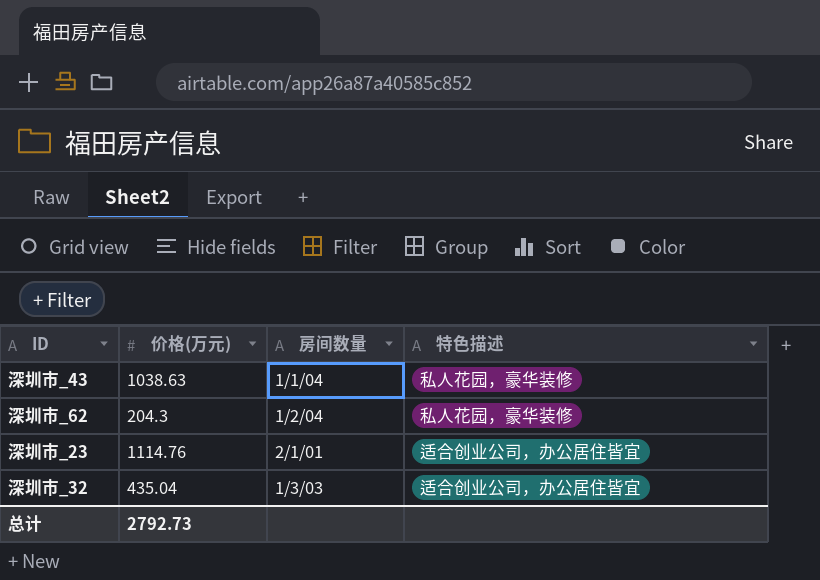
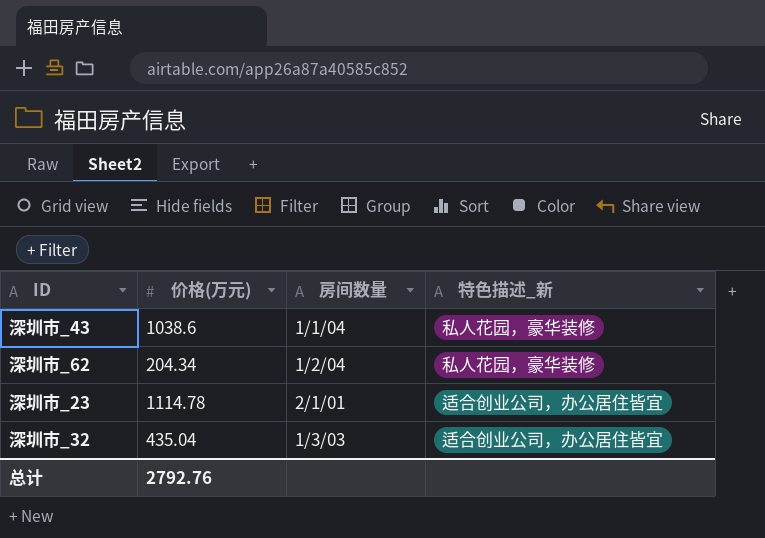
column name: 特色描述 -> 特色描述_新
深圳市_43 | 价格(万元): 1038.63 -> 1038.6
深圳市_62 | 价格(万元): 204.3 -> 204.34
深圳市_23 | 价格(万元): 1114.76 -> 1114.78
总计 | 价格(万元): 2792.73 -> 2792.76

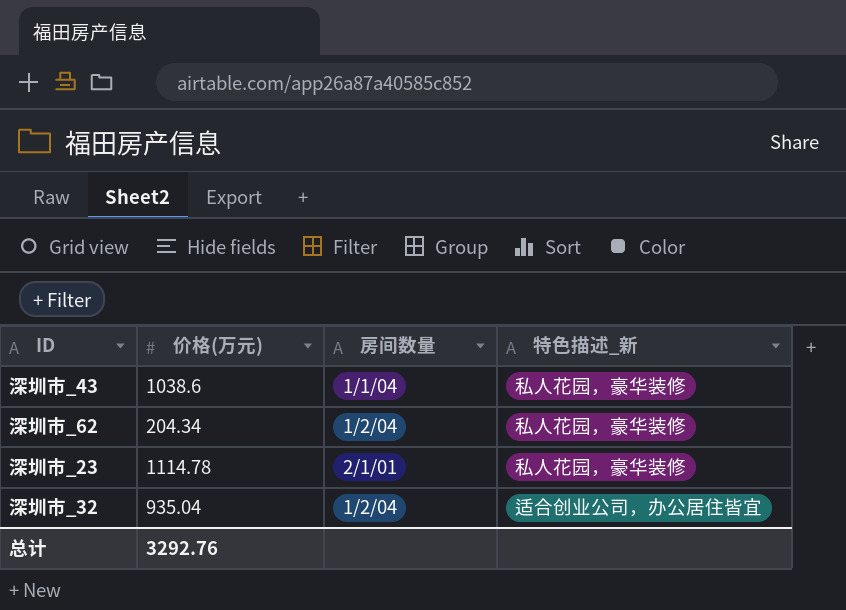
深圳市_23 | 特色描述_新: 适合创业公司，办公居住皆宜 -> 私人花园，豪华装修
深圳市_32 | 价格(万元): 435.04 -> 935.04
深圳市_32 | 房间数量: 1/3/03 -> 1/2/04
总计 | 价格(万元): 2792.76 -> 3292.76

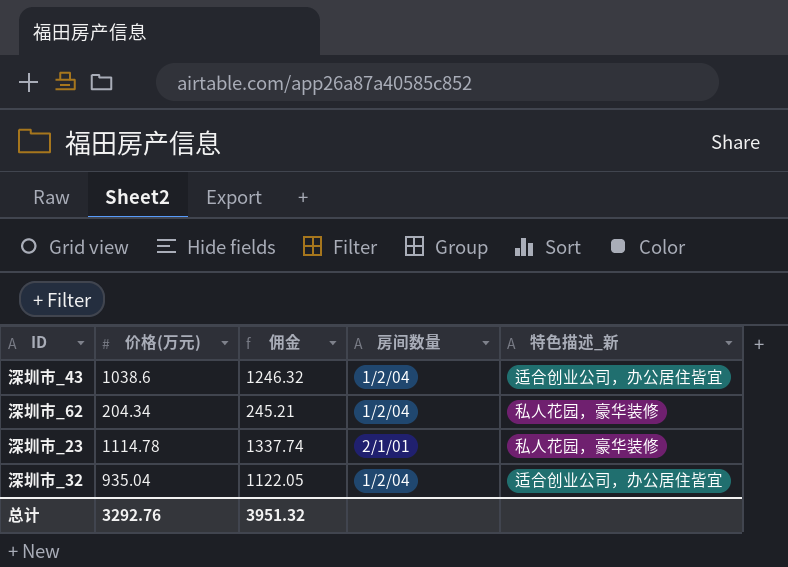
column 佣金 | formula: none -> [价格(万元)] * 1.2
深圳市_43 | 房间数量: 1/1/04 -> 1/2/04
深圳市_43 | 特色描述_新: 私人花园，豪华装修 -> 适合创业公司，办公居住皆宜

